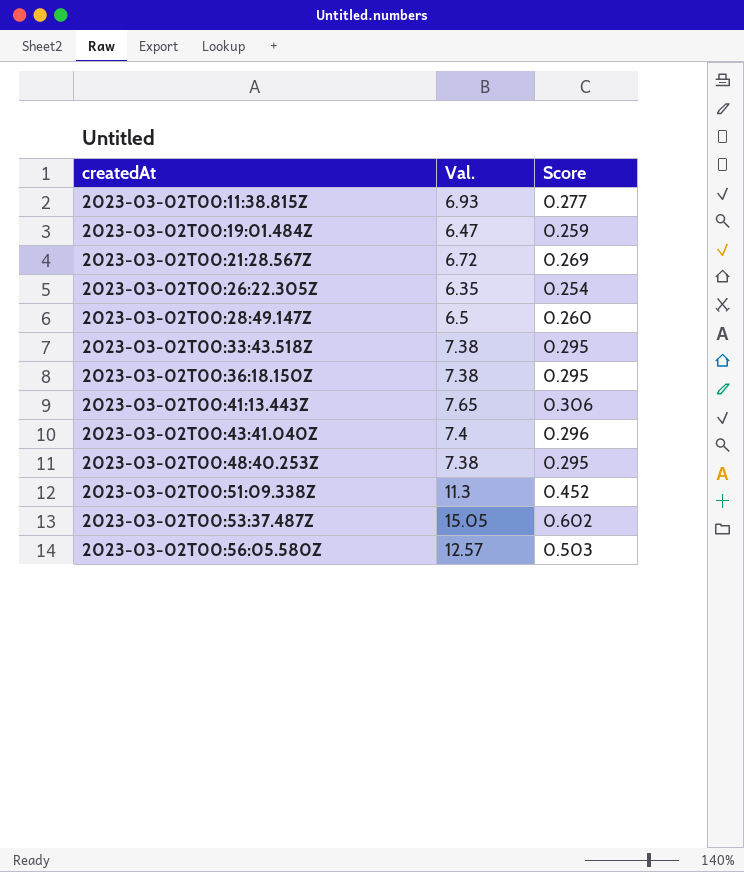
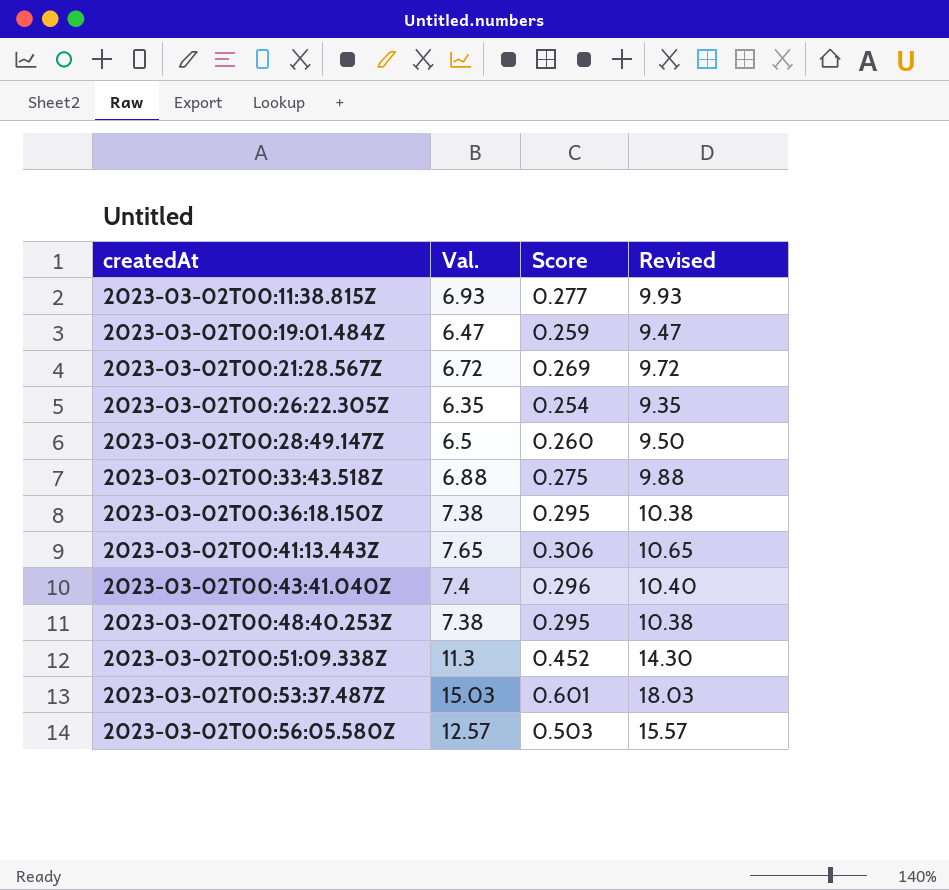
column Revised | formula: none -> [Val.] + 3
2023-03-02T00:33:43.518Z | Val.: 7.38 -> 6.88
2023-03-02T00:33:43.518Z | Score: 0.295 -> 0.275
2023-03-02T00:53:37.487Z | Val.: 15.05 -> 15.03
2023-03-02T00:53:37.487Z | Score: 0.602 -> 0.601

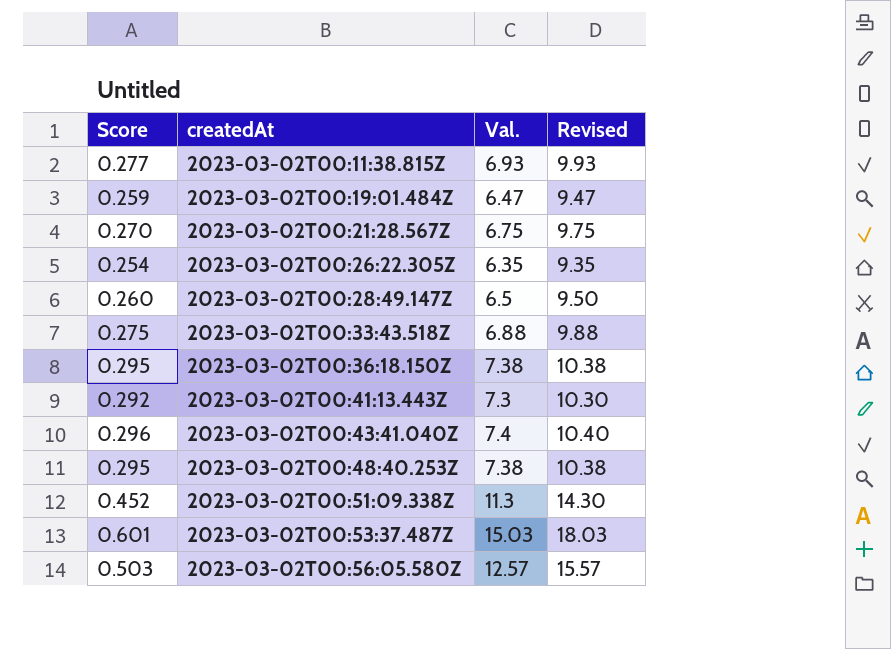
column Score | position: 3 -> 1
2023-03-02T00:21:28.567Z | Score: 0.269 -> 0.270
2023-03-02T00:21:28.567Z | Val.: 6.72 -> 6.75
2023-03-02T00:21:28.567Z | Revised: 9.72 -> 9.75
2023-03-02T00:41:13.443Z | Score: 0.306 -> 0.292
2023-03-02T00:41:13.443Z | Val.: 7.65 -> 7.3
2023-03-02T00:41:13.443Z | Revised: 10.65 -> 10.30

